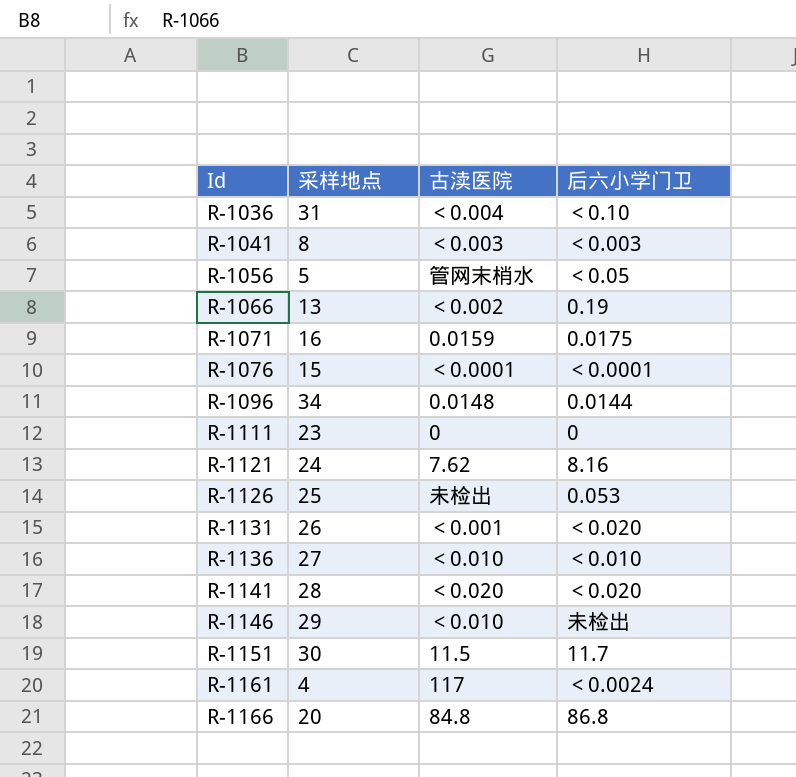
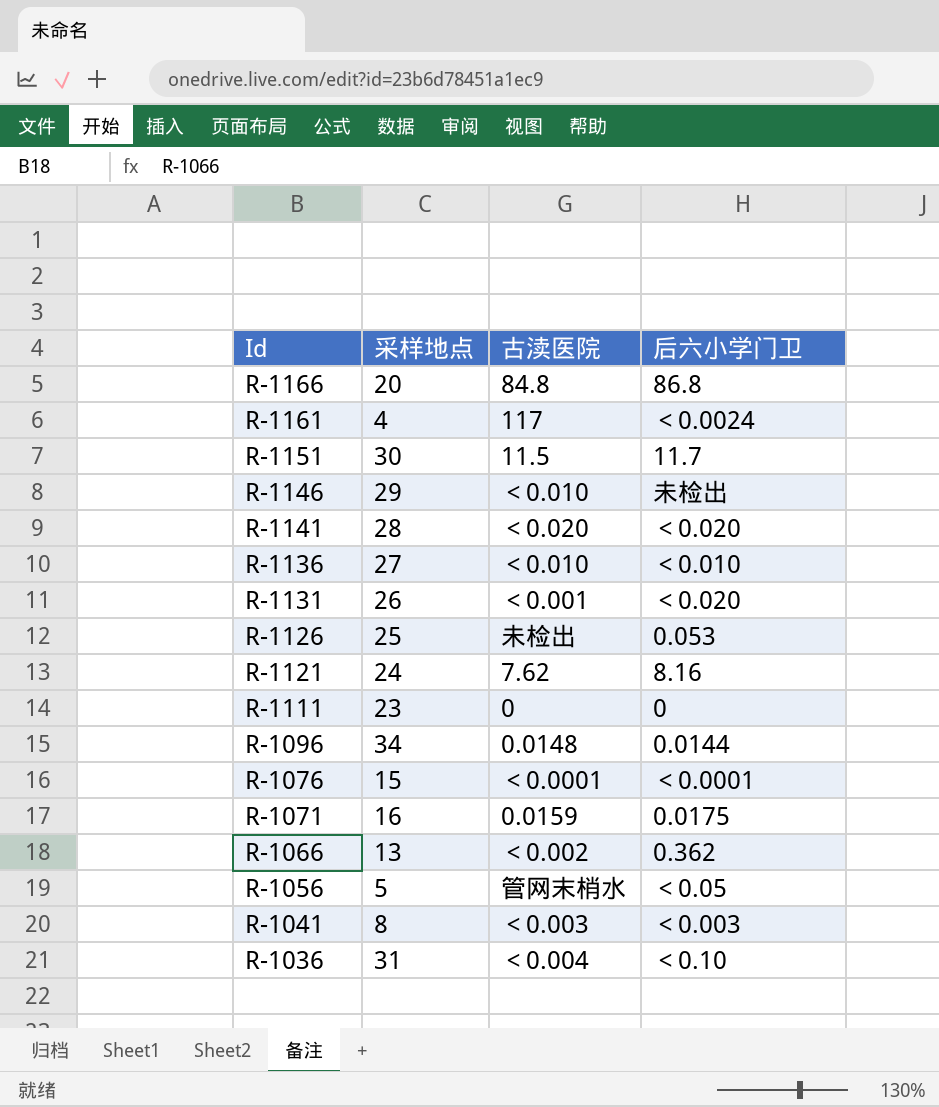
row order: Id ascending -> Id descending
R-1066 | 后六小学门卫: 0.19 -> 0.362

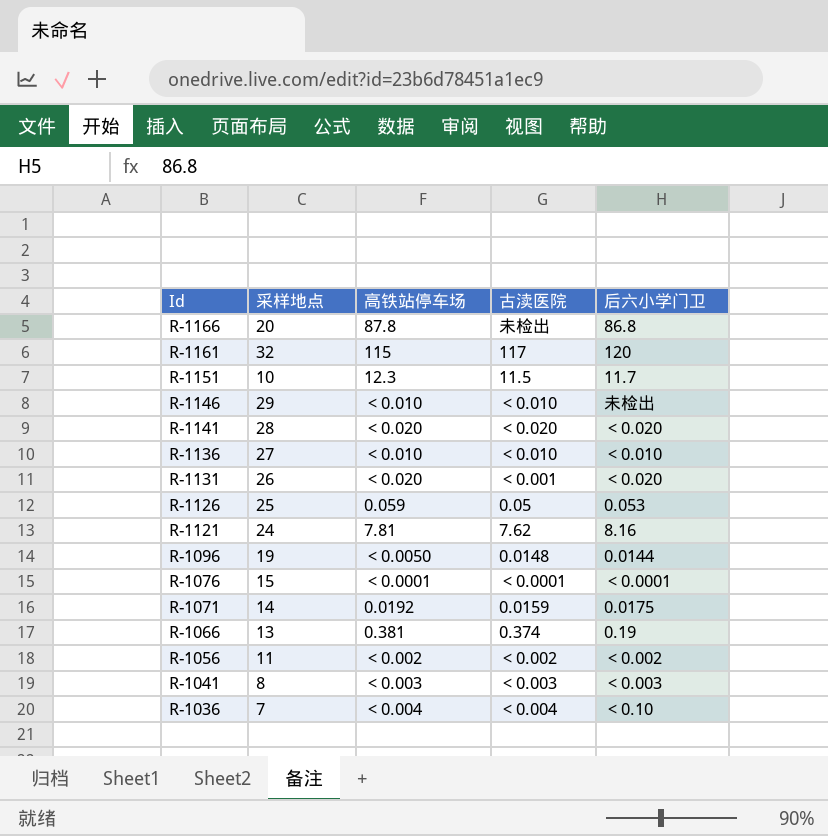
column 高铁站停车场 | position: none -> 3
row R-1111: 23 | 0 | 0 -> none
R-1166 | 古渎医院: 84.8 -> 未检出
R-1161 | 采样地点: 4 -> 32
R-1161 | 后六小学门卫: ＜0.0024 -> 120
R-1151 | 采样地点: 30 -> 10
R-1126 | 古渎医院: 未检出 -> 0.05
R-1096 | 采样地点: 34 -> 19
R-1071 | 采样地点: 16 -> 14
R-1066 | 古渎医院: ＜0.002 -> 0.374
R-1066 | 后六小学门卫: 0.362 -> 0.19
R-1056 | 采样地点: 5 -> 11
R-1056 | 古渎医院: 管网末梢水 -> ＜0.002
R-1056 | 后六小学门卫: ＜0.05 -> ＜0.002
R-1036 | 采样地点: 31 -> 7

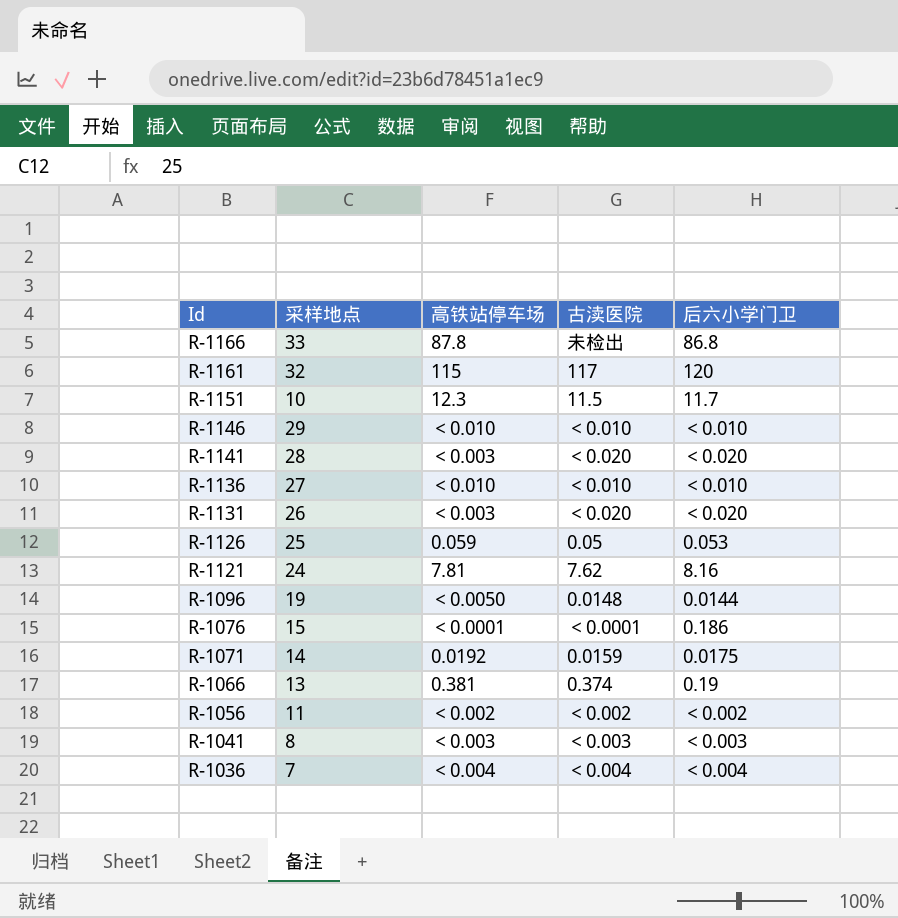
R-1166 | 采样地点: 20 -> 33
R-1146 | 后六小学门卫: 未检出 -> ＜0.010
R-1141 | 高铁站停车场: ＜0.020 -> ＜0.003
R-1131 | 高铁站停车场: ＜0.020 -> ＜0.003
R-1131 | 古渎医院: ＜0.001 -> ＜0.020
R-1076 | 后六小学门卫: ＜0.0001 -> 0.186
R-1036 | 后六小学门卫: ＜0.10 -> ＜0.004

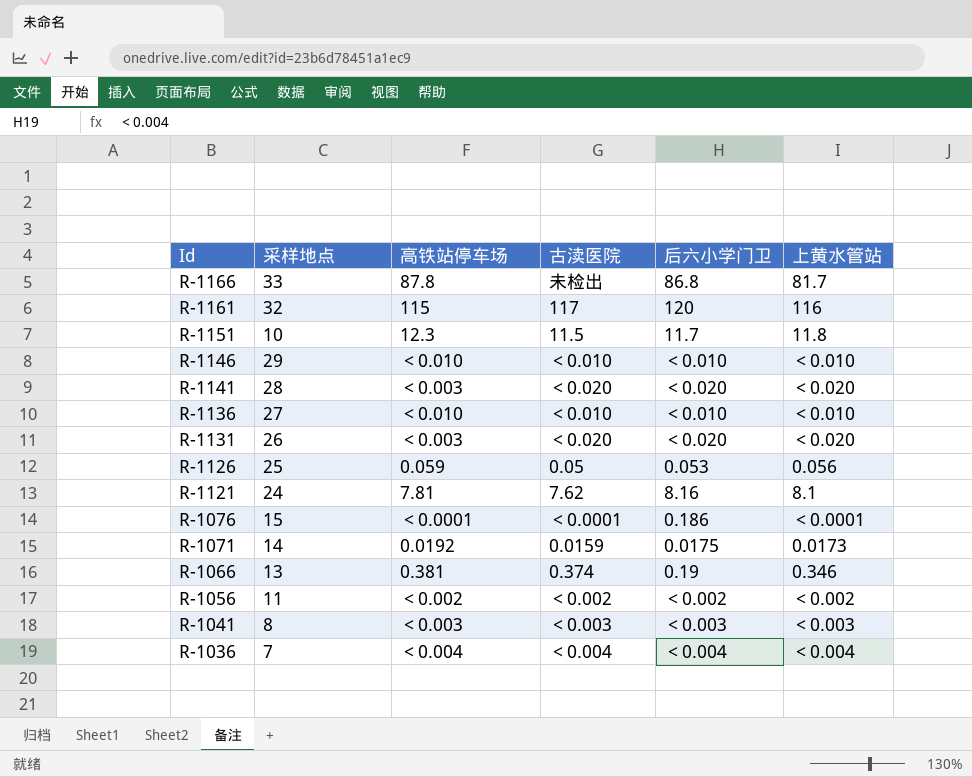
column 上黄水管站 | position: none -> 6
row R-1096: 19 | ＜0.0050 | 0.0148 | 0.0144 -> none

